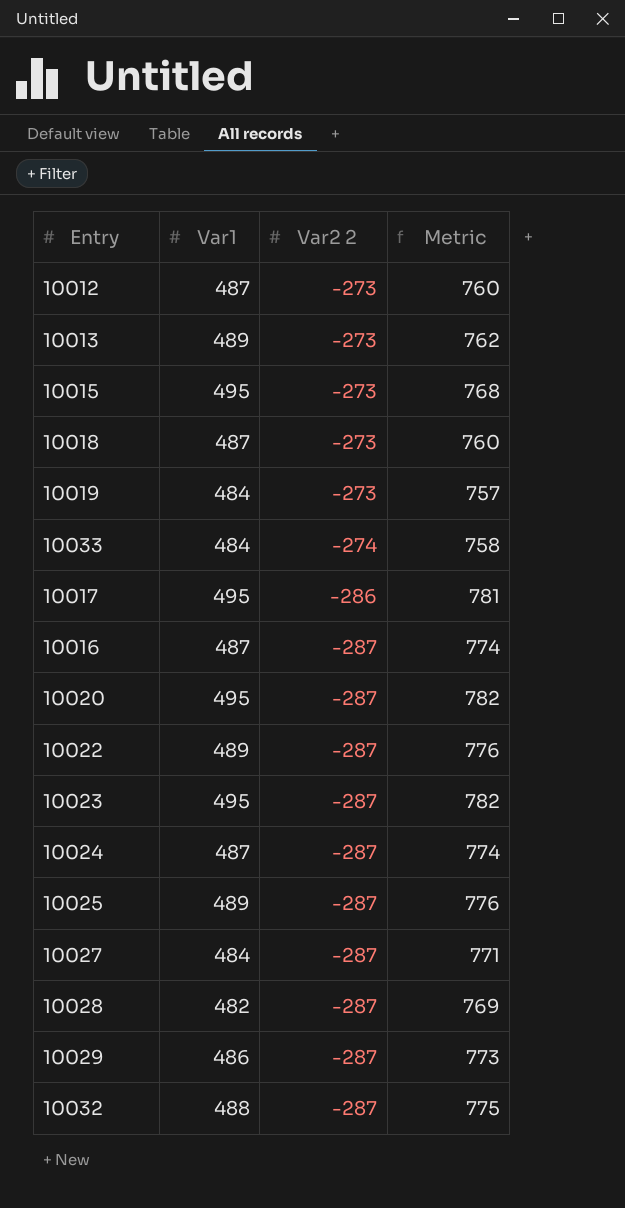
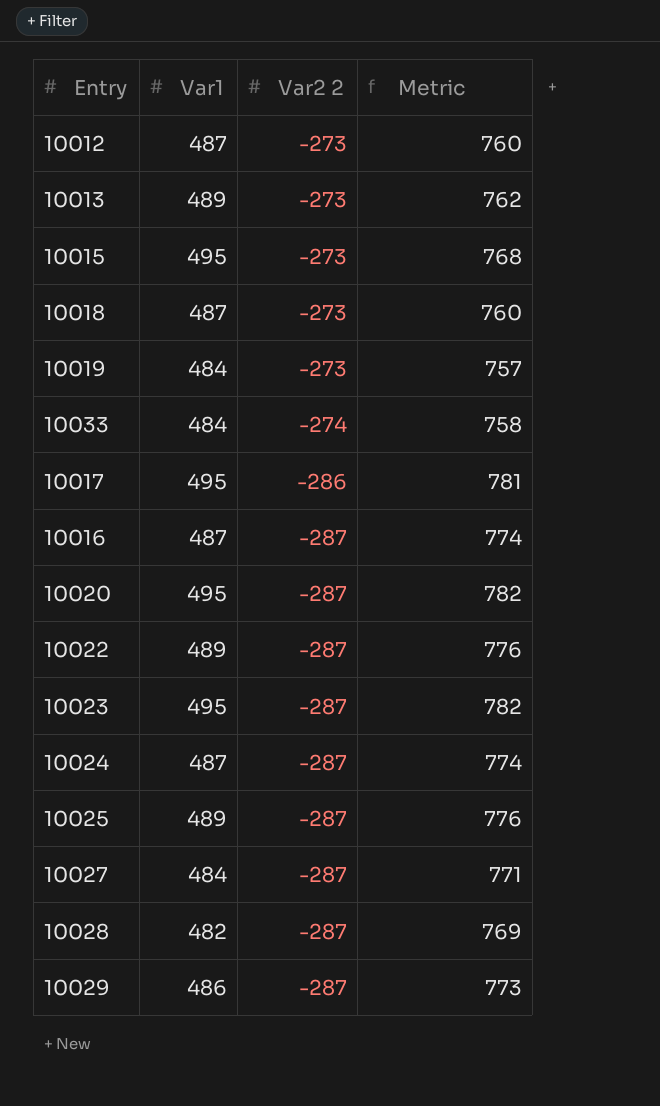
row 10032: 488 | -287 | 775 -> none

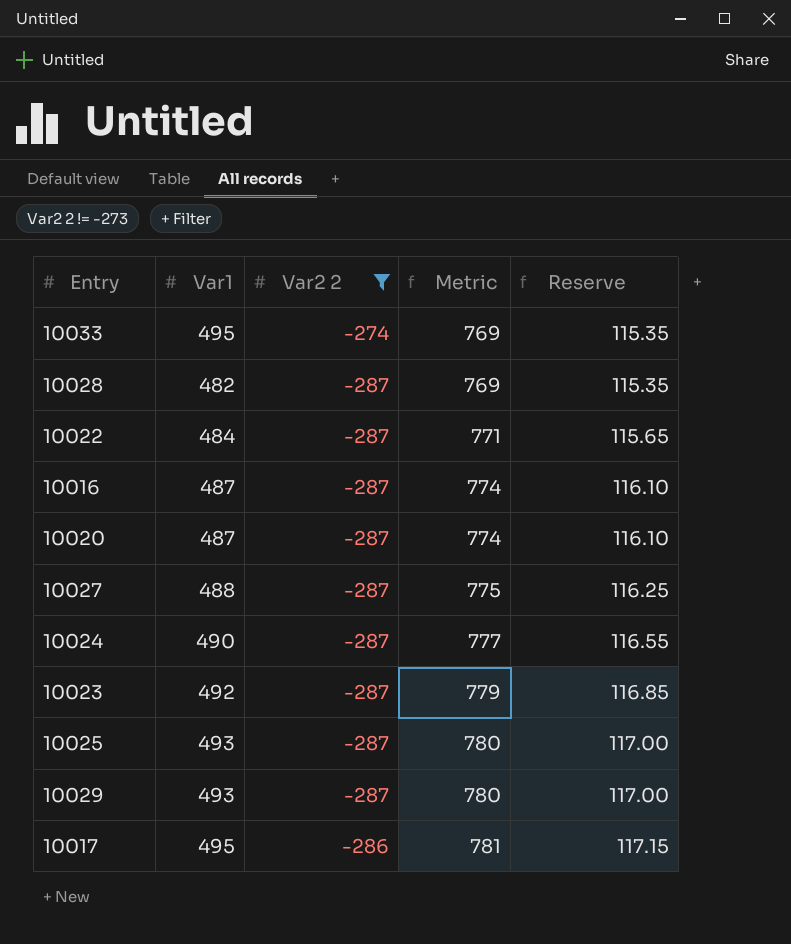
filter: none -> Var2 2 != -273
row order: Var2 2 descending -> Metric ascending
column Reserve | formula: none -> [Metric] * 0.15
10033 | Var1: 484 -> 495
10033 | Metric: 758 -> 769
10022 | Var1: 489 -> 484
10022 | Metric: 776 -> 771
10020 | Var1: 495 -> 487
10020 | Metric: 782 -> 774
10027 | Var1: 484 -> 488
10027 | Metric: 771 -> 775
10024 | Var1: 487 -> 490
10024 | Metric: 774 -> 777
10023 | Var1: 495 -> 492
10023 | Metric: 782 -> 779
10025 | Var1: 489 -> 493
10025 | Metric: 776 -> 780
10029 | Var1: 486 -> 493
10029 | Metric: 773 -> 780

